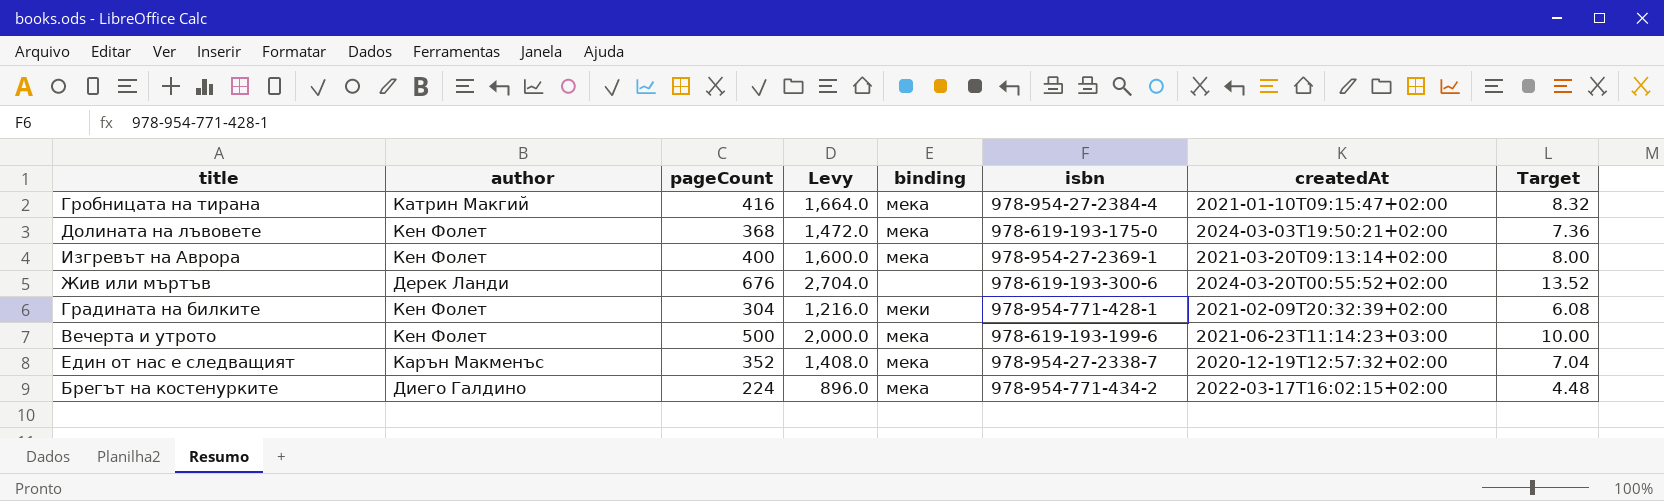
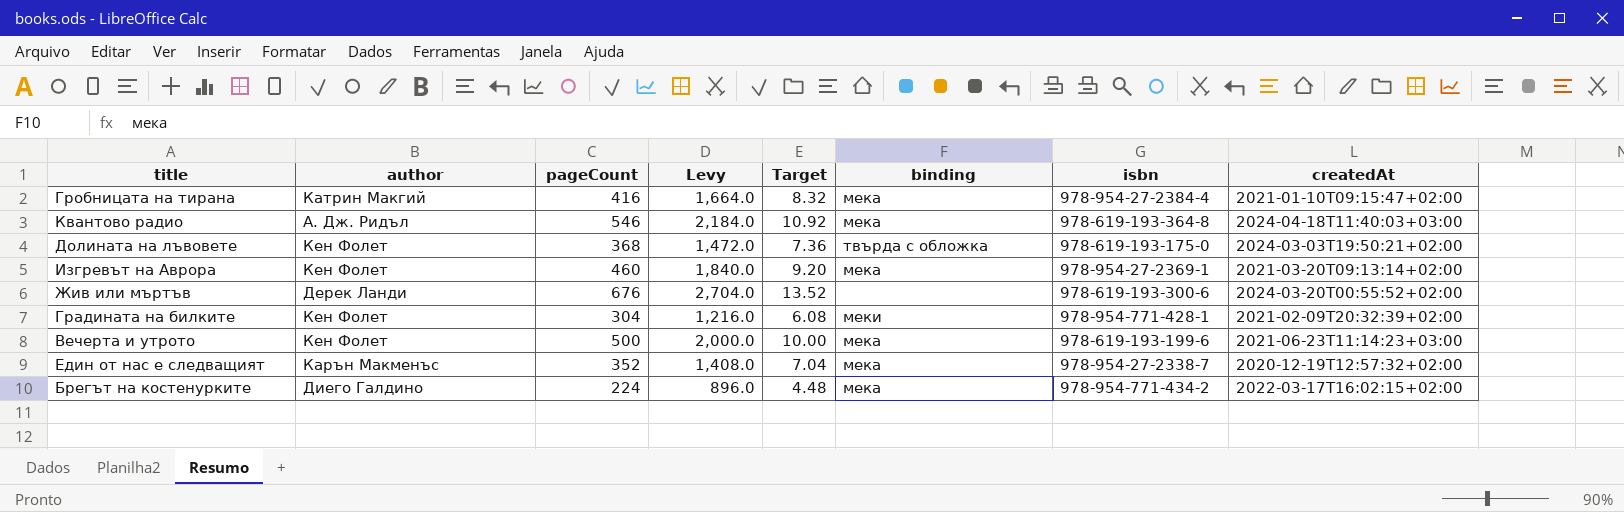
column Target | position: 8 -> 5
row Квантово радио: none -> А. Дж. Ридъл | 546 | 2,184.0 | 10.92 | мека | 978-619-193-364-8 | 2024-04-18T11:40:03+03:00
Долината на лъвовете | binding: мека -> твърда с обложка
Изгревът на Аврора | pageCount: 400 -> 460
Изгревът на Аврора | Levy: 1,600.0 -> 1,840.0
Изгревът на Аврора | Target: 8.00 -> 9.20

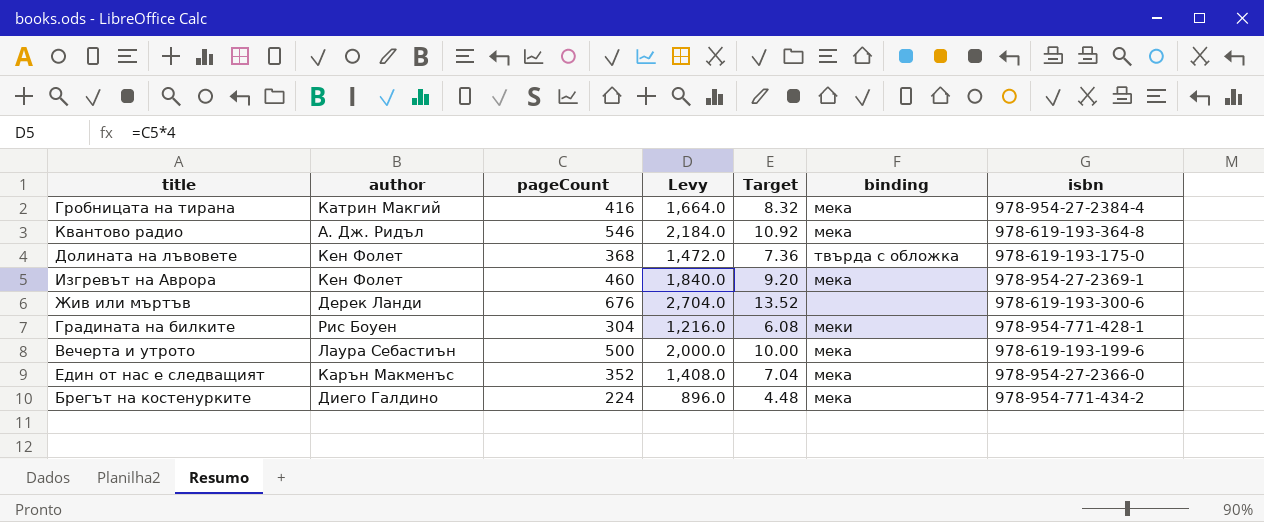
column createdAt | position: 8 -> none
Градината на билките | author: Кен Фолет -> Рис Боуен
Вечерта и утрото | author: Кен Фолет -> Лаура Себастиън
Един от нас е следващият | isbn: 978-954-27-2338-7 -> 978-954-27-2366-0

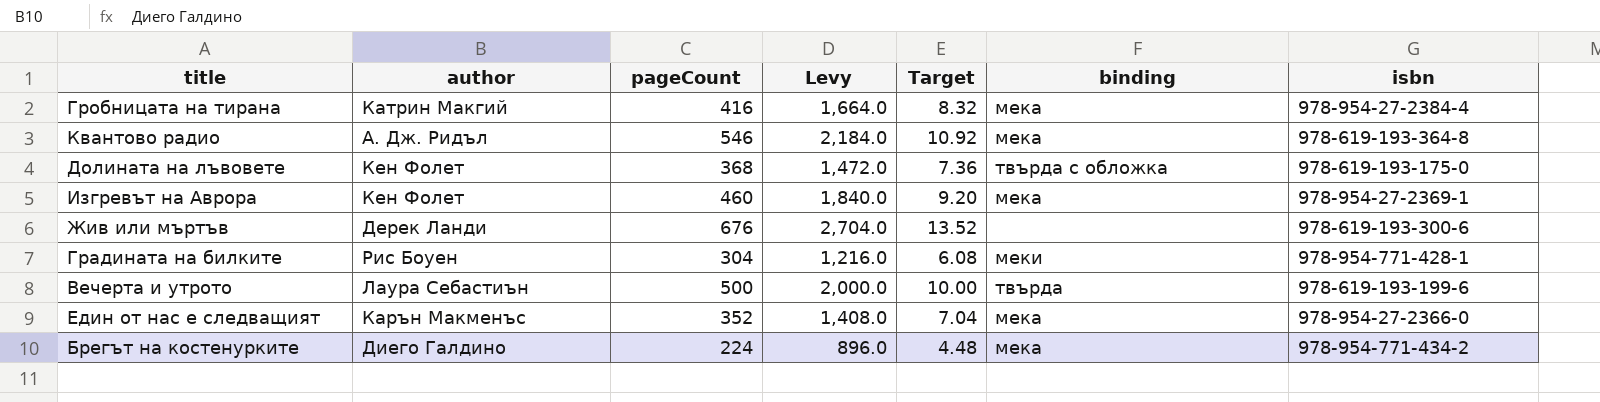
Вечерта и утрото | binding: мека -> твърда

